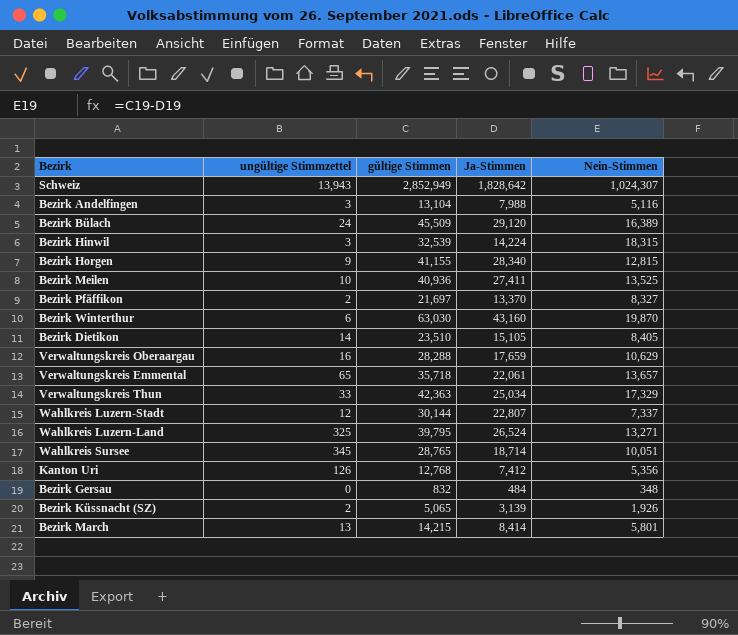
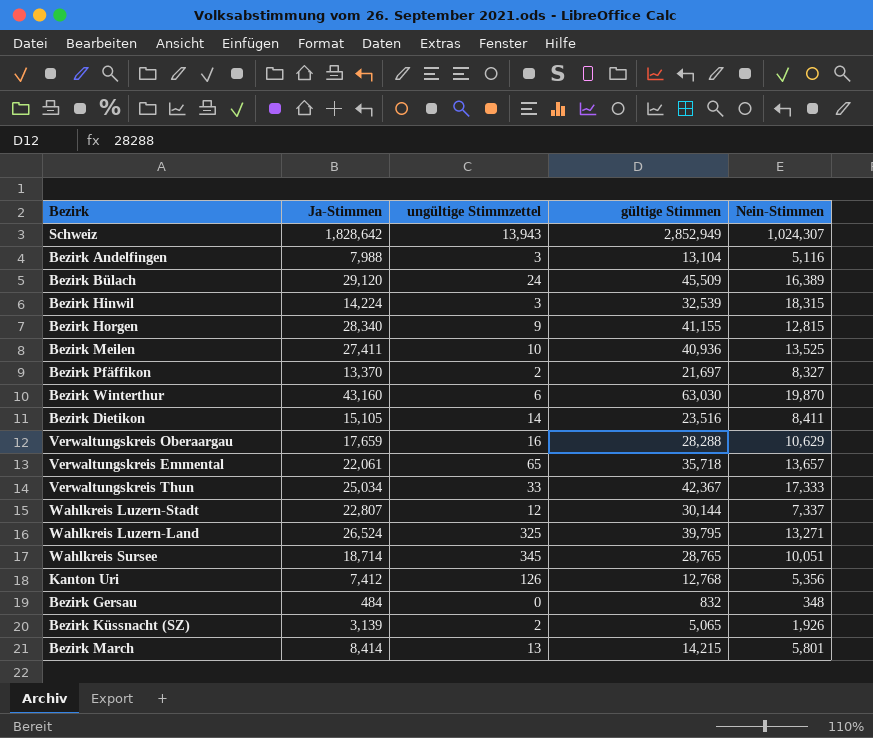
column Ja-Stimmen | position: 4 -> 2
Bezirk Dietikon | gültige Stimmen: 23,510 -> 23,516
Bezirk Dietikon | Nein-Stimmen: 8,405 -> 8,411
Verwaltungskreis Thun | gültige Stimmen: 42,363 -> 42,367
Verwaltungskreis Thun | Nein-Stimmen: 17,329 -> 17,333

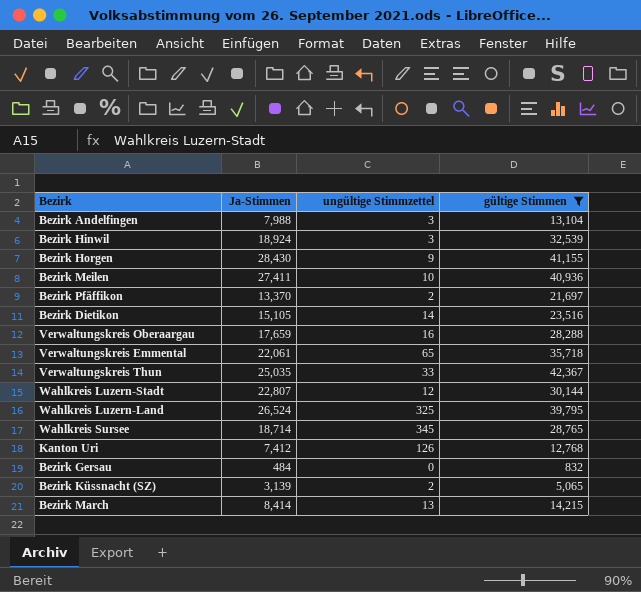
filter: none -> gültige Stimmen <= 42,367
column Nein-Stimmen | formula: [gültige Stimmen] - [Ja-Stimmen] -> none
Bezirk Hinwil | Ja-Stimmen: 14,224 -> 18,924
Bezirk Horgen | Ja-Stimmen: 28,340 -> 28,430
Verwaltungskreis Thun | Ja-Stimmen: 25,034 -> 25,035

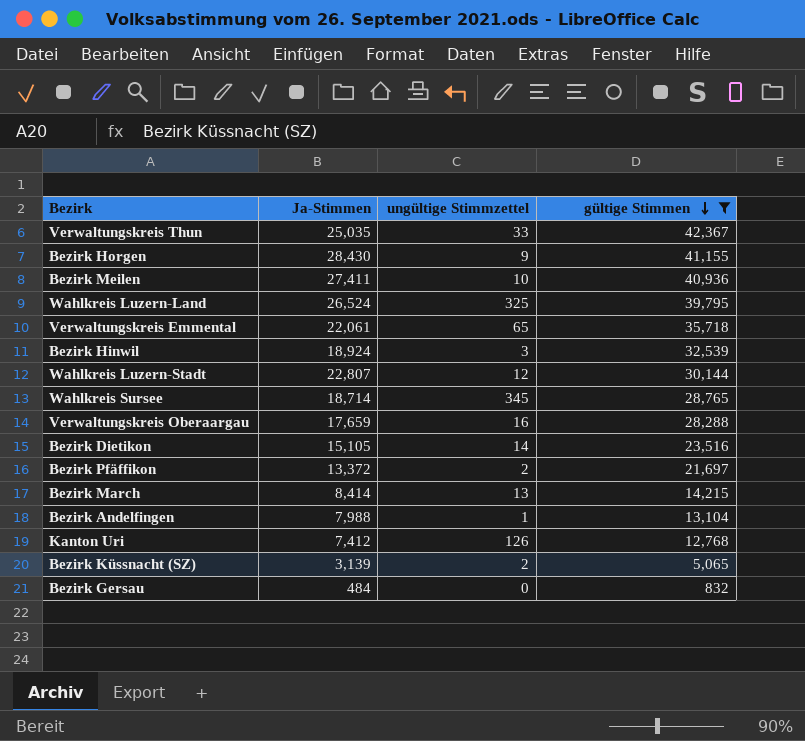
row order: none -> gültige Stimmen descending
Bezirk Pfäffikon | Ja-Stimmen: 13,370 -> 13,372
Bezirk Andelfingen | ungültige Stimmzettel: 3 -> 1

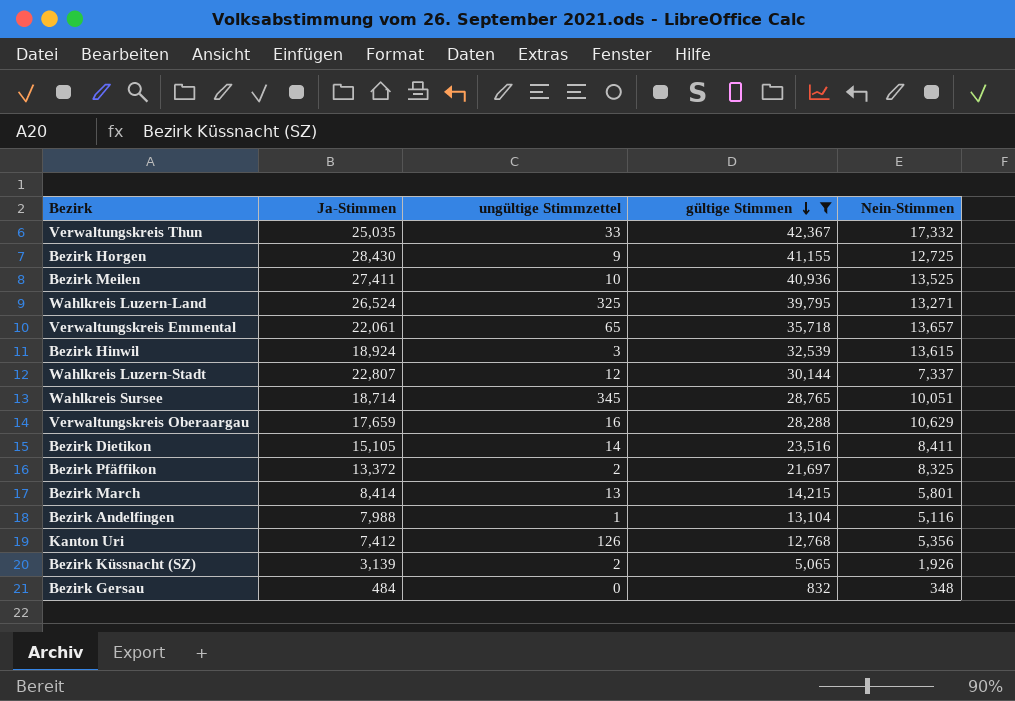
column Nein-Stimmen | formula: none -> [gültige Stimmen] - [Ja-Stimmen]

